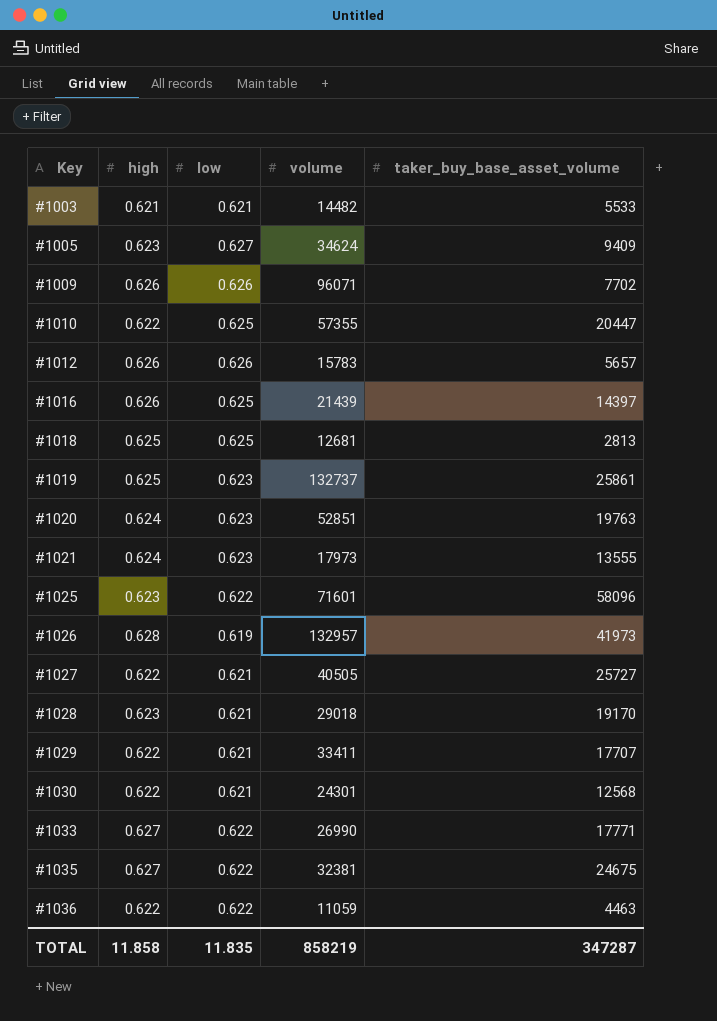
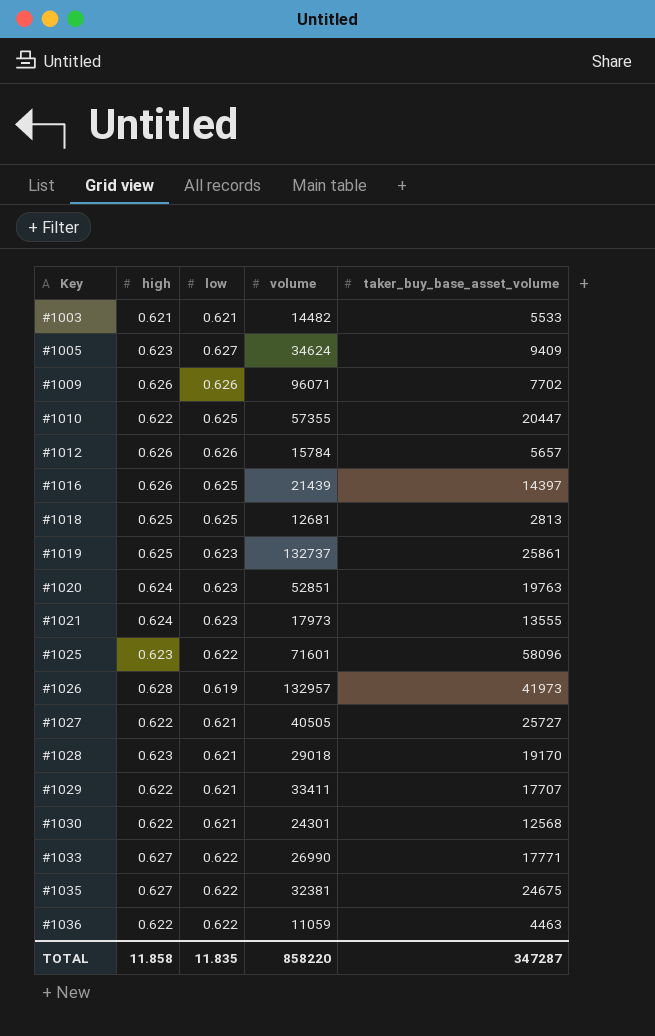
#1012 | volume: 15783 -> 15784
TOTAL | volume: 858219 -> 858220

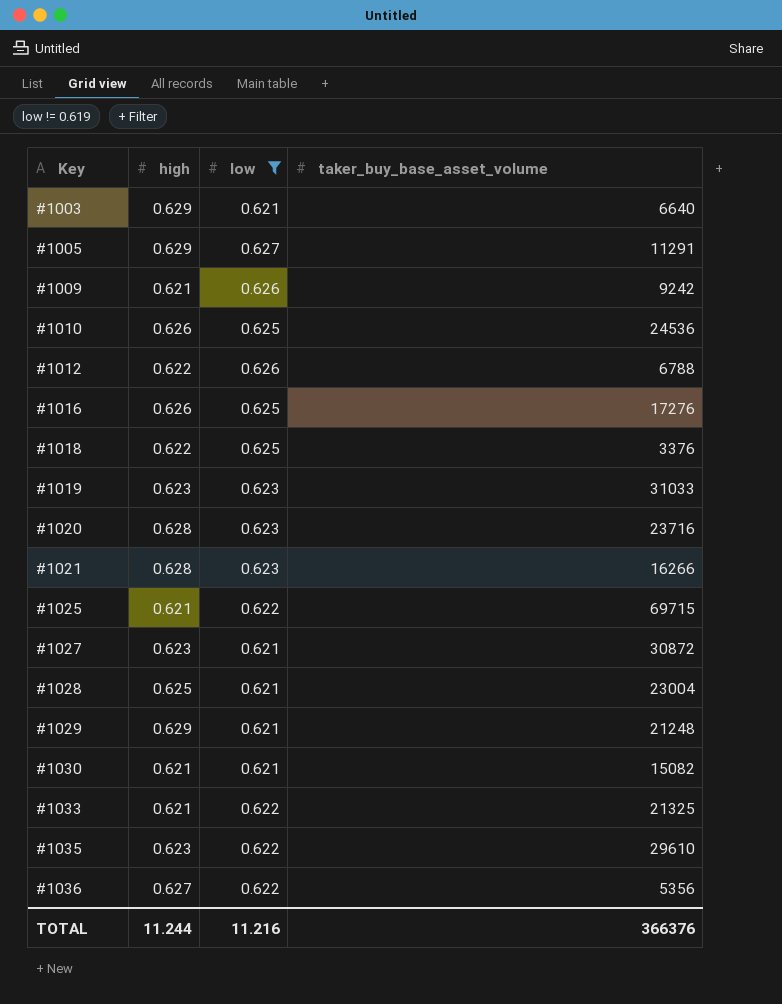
filter: none -> low != 0.619
column volume | position: 4 -> none
#1003 | high: 0.621 -> 0.629
#1003 | taker_buy_base_asset_volume: 5533 -> 6640
#1005 | high: 0.623 -> 0.629
#1005 | taker_buy_base_asset_volume: 9409 -> 11291
#1009 | high: 0.626 -> 0.621
#1009 | taker_buy_base_asset_volume: 7702 -> 9242
#1010 | high: 0.622 -> 0.626
#1010 | taker_buy_base_asset_volume: 20447 -> 24536
#1012 | high: 0.626 -> 0.622
#1012 | taker_buy_base_asset_volume: 5657 -> 6788
#1016 | taker_buy_base_asset_volume: 14397 -> 17276
#1018 | high: 0.625 -> 0.622
#1018 | taker_buy_base_asset_volume: 2813 -> 3376
#1019 | high: 0.625 -> 0.623
#1019 | taker_buy_base_asset_volume: 25861 -> 31033
#1020 | high: 0.624 -> 0.628
#1020 | taker_buy_base_asset_volume: 19763 -> 23716
#1021 | high: 0.624 -> 0.628
#1021 | taker_buy_base_asset_volume: 13555 -> 16266
#1025 | high: 0.623 -> 0.621
#1025 | taker_buy_base_asset_volume: 58096 -> 69715
#1027 | high: 0.622 -> 0.623
#1027 | taker_buy_base_asset_volume: 25727 -> 30872
#1028 | high: 0.623 -> 0.625
#1028 | taker_buy_base_asset_volume: 19170 -> 23004
#1029 | high: 0.622 -> 0.629
#1029 | taker_buy_base_asset_volume: 17707 -> 21248
#1030 | high: 0.622 -> 0.621
#1030 | taker_buy_base_asset_volume: 12568 -> 15082
#1033 | high: 0.627 -> 0.621
#1033 | taker_buy_base_asset_volume: 17771 -> 21325
#1035 | high: 0.627 -> 0.623
#1035 | taker_buy_base_asset_volume: 24675 -> 29610
#1036 | high: 0.622 -> 0.627
#1036 | taker_buy_base_asset_volume: 4463 -> 5356
TOTAL | high: 11.858 -> 11.244
TOTAL | low: 11.835 -> 11.216
TOTAL | taker_buy_base_asset_volume: 347287 -> 366376

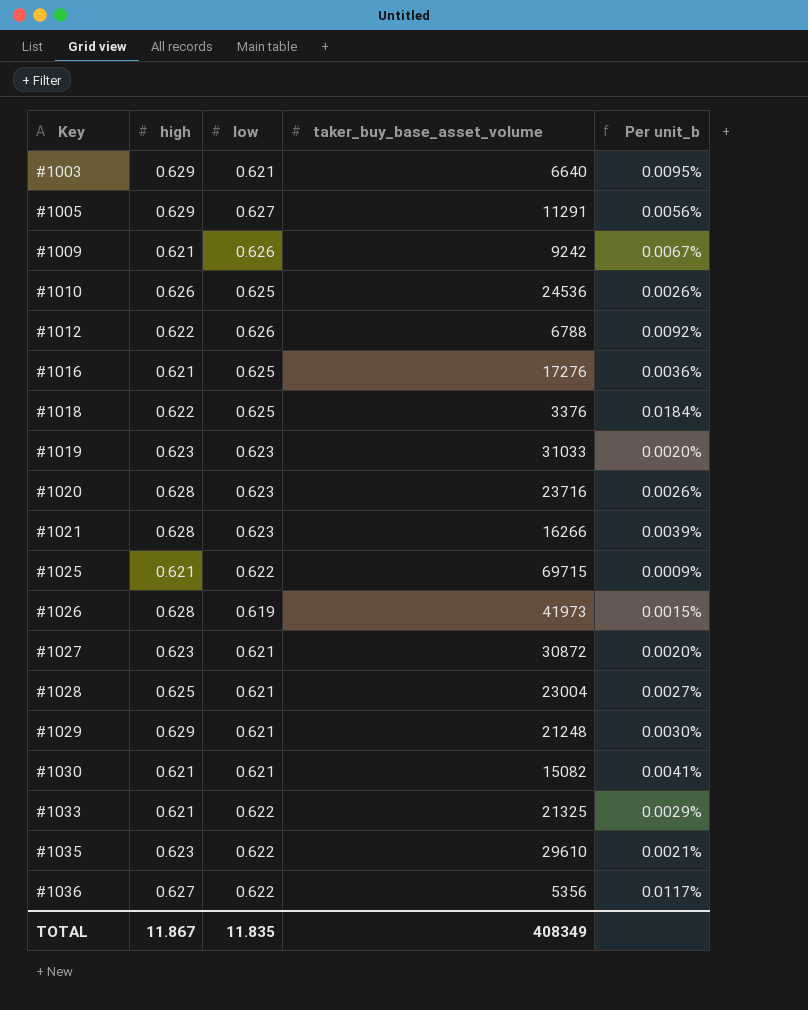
filter: low != 0.619 -> none
column Per unit_b | formula: none -> [high] / [taker_buy_base_asset_volume]
#1016 | high: 0.626 -> 0.621
TOTAL | high: 11.244 -> 11.867
TOTAL | low: 11.216 -> 11.835
TOTAL | taker_buy_base_asset_volume: 366376 -> 408349

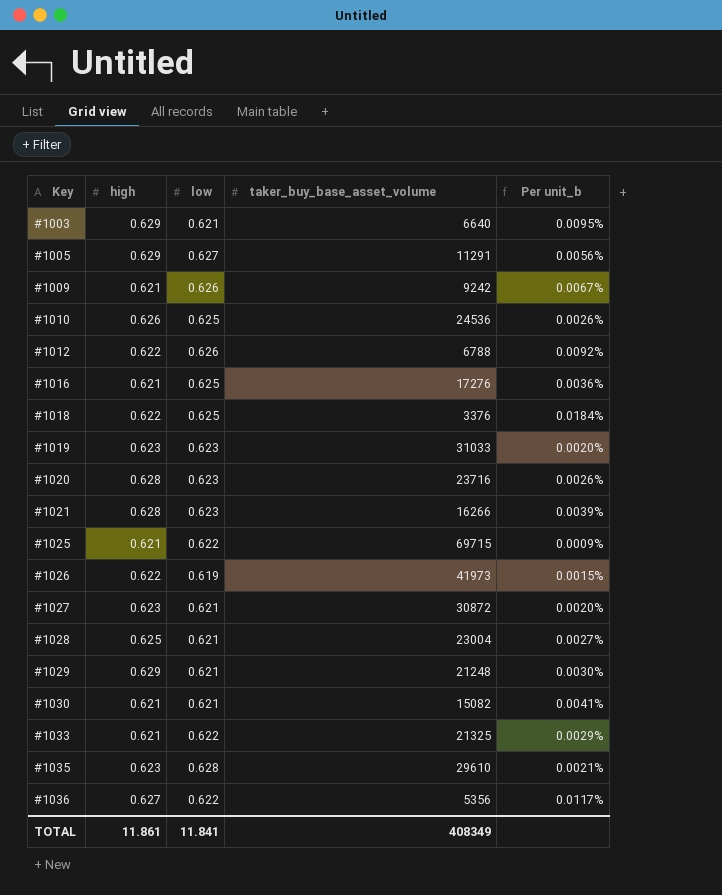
#1026 | high: 0.628 -> 0.622
#1035 | low: 0.622 -> 0.628
TOTAL | high: 11.867 -> 11.861
TOTAL | low: 11.835 -> 11.841

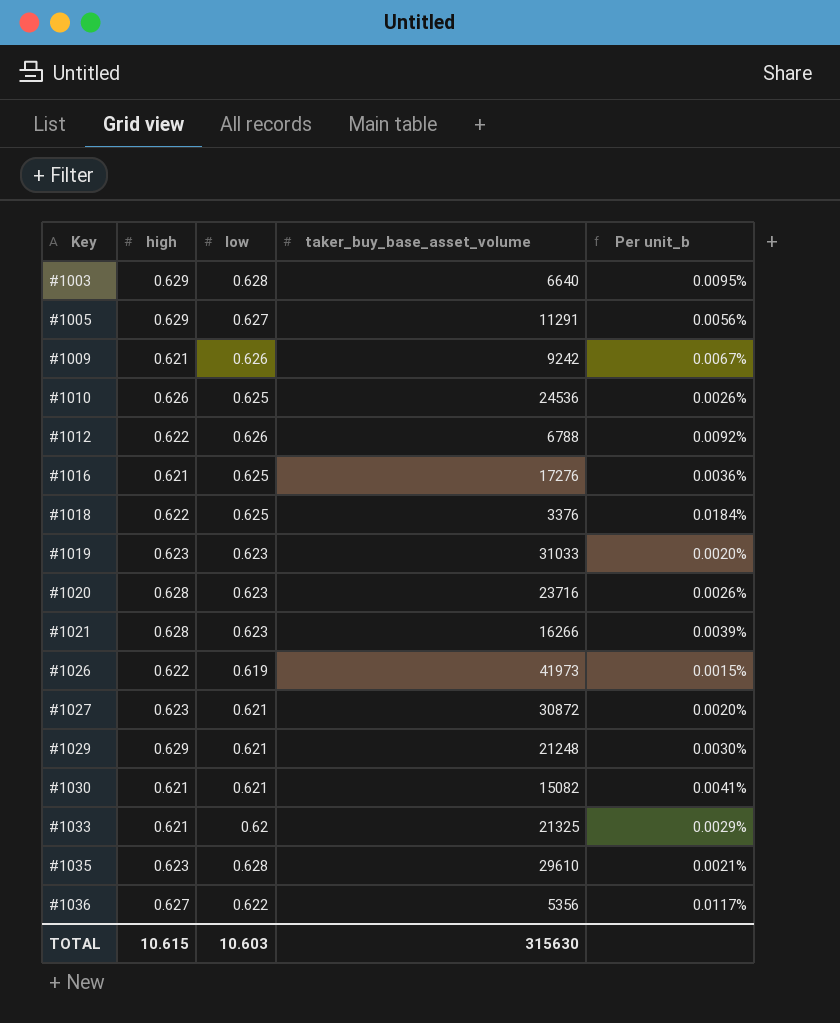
row #1025: 0.621 | 0.622 | 69715 | 0.0009% -> none
row #1028: 0.625 | 0.621 | 23004 | 0.0027% -> none
#1003 | low: 0.621 -> 0.628
#1033 | low: 0.622 -> 0.62
TOTAL | high: 11.861 -> 10.615
TOTAL | low: 11.841 -> 10.603
TOTAL | taker_buy_base_asset_volume: 408349 -> 315630

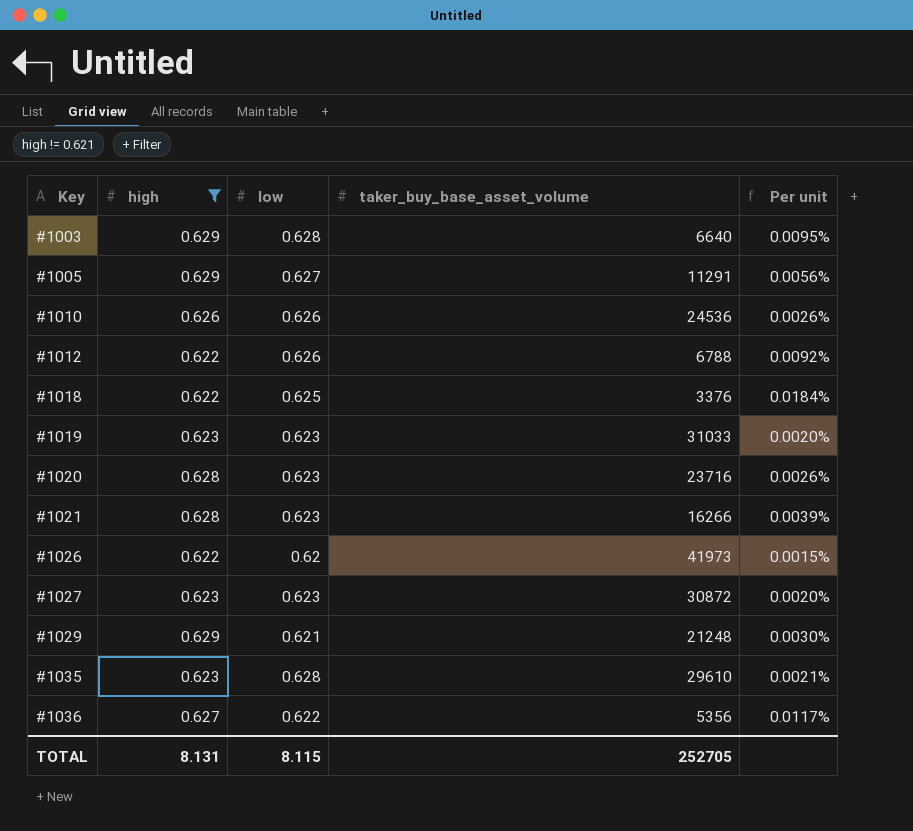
filter: none -> high != 0.621
column name: Per unit_b -> Per unit
#1010 | low: 0.625 -> 0.626
#1026 | low: 0.619 -> 0.62
#1027 | low: 0.621 -> 0.623
TOTAL | high: 10.615 -> 8.131
TOTAL | low: 10.603 -> 8.115
TOTAL | taker_buy_base_asset_volume: 315630 -> 252705

